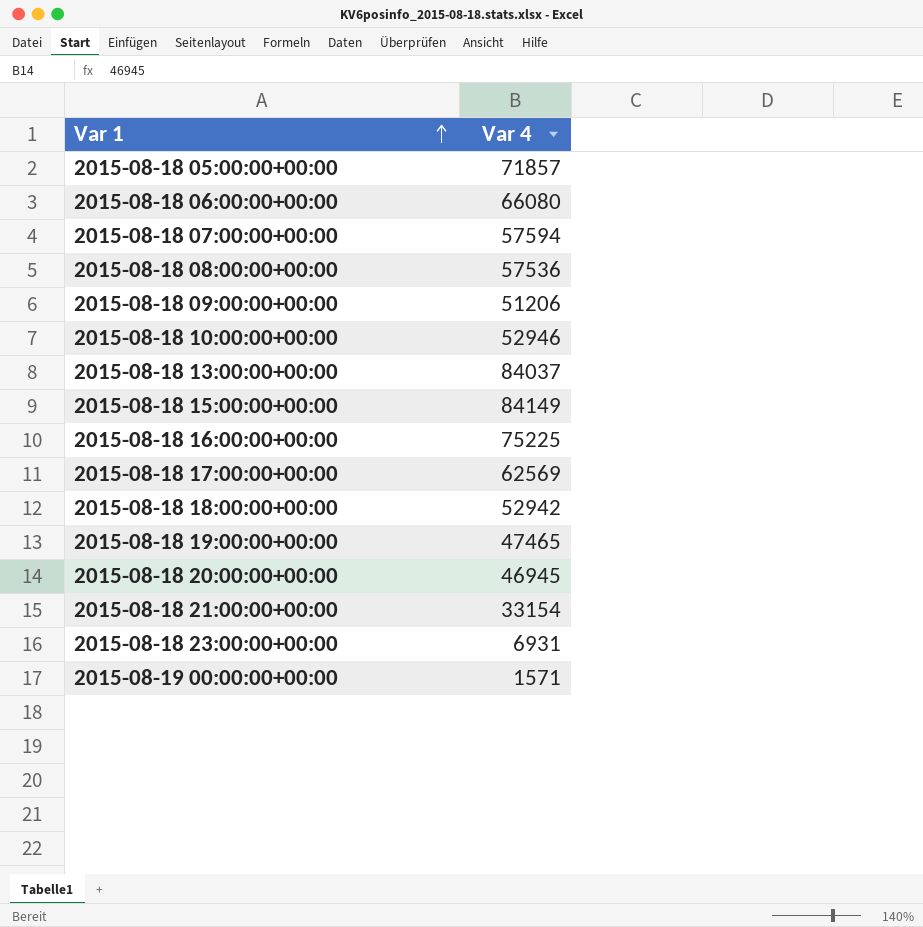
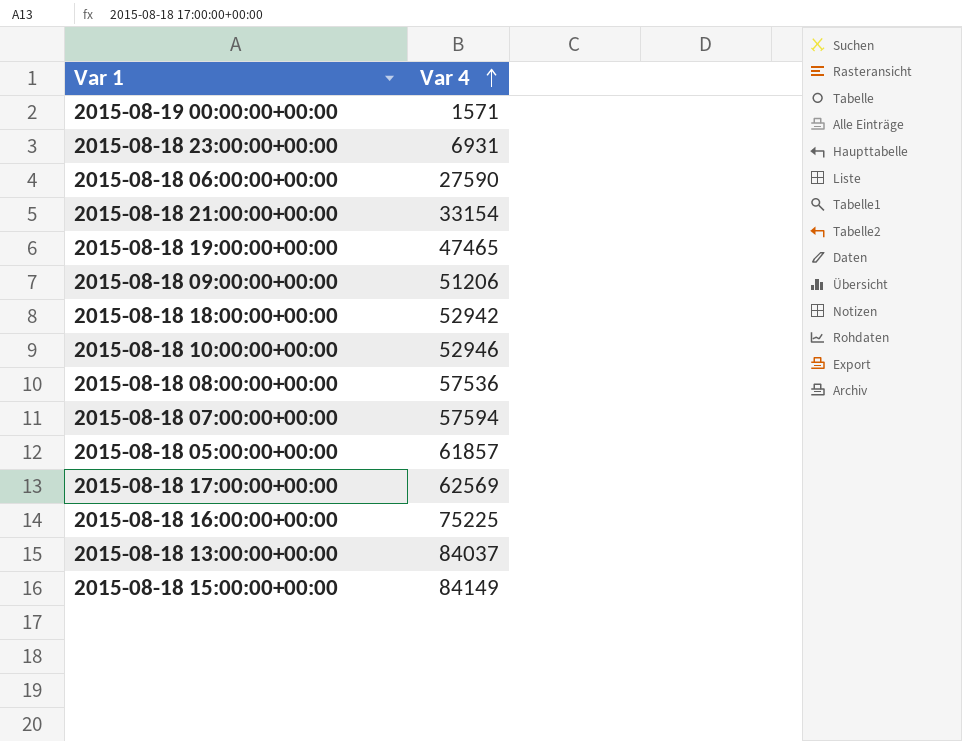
row order: Var 1 ascending -> Var 4 ascending
row 2015-08-18 20:00:00+00:00: 46945 -> none
2015-08-18 06:00:00+00:00 | Var 4: 66080 -> 27590
2015-08-18 05:00:00+00:00 | Var 4: 71857 -> 61857

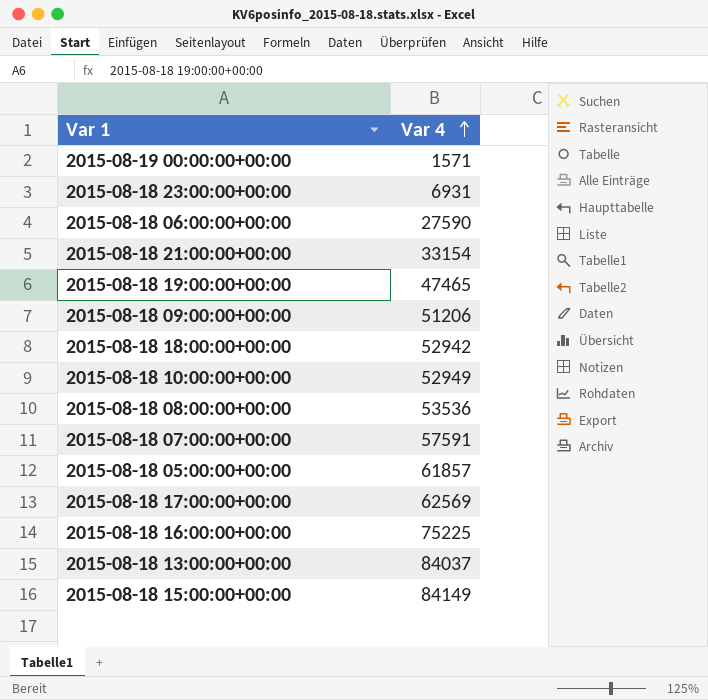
2015-08-18 10:00:00+00:00 | Var 4: 52946 -> 52949
2015-08-18 08:00:00+00:00 | Var 4: 57536 -> 53536
2015-08-18 07:00:00+00:00 | Var 4: 57594 -> 57591

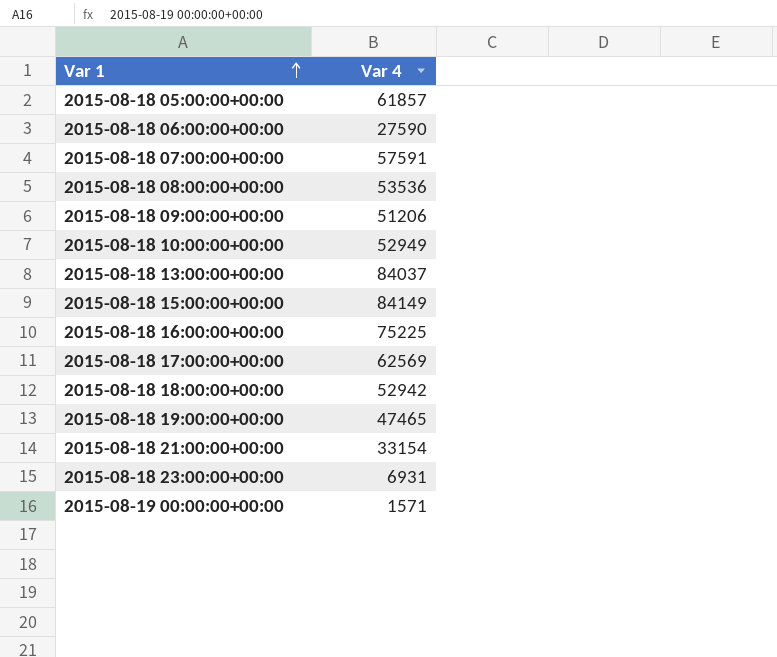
row order: Var 4 ascending -> Var 1 ascending

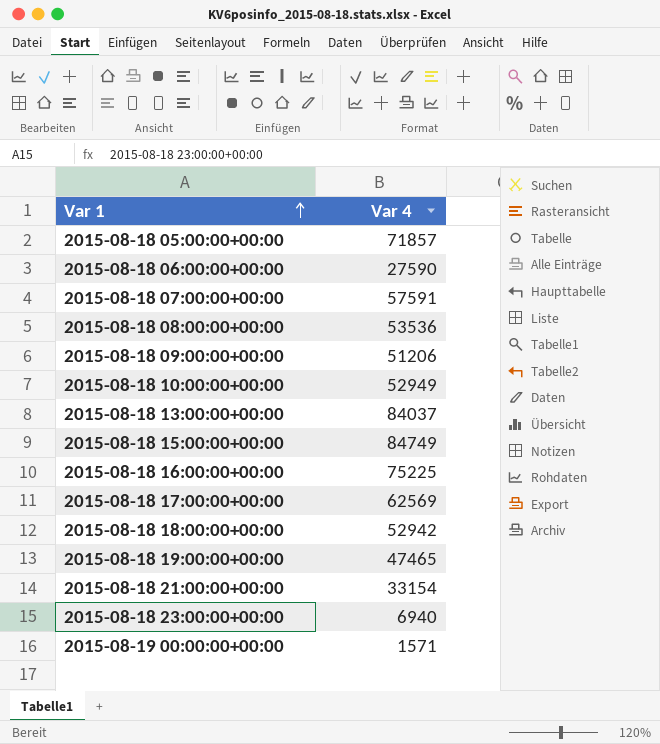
2015-08-18 05:00:00+00:00 | Var 4: 61857 -> 71857
2015-08-18 15:00:00+00:00 | Var 4: 84149 -> 84749
2015-08-18 23:00:00+00:00 | Var 4: 6931 -> 6940

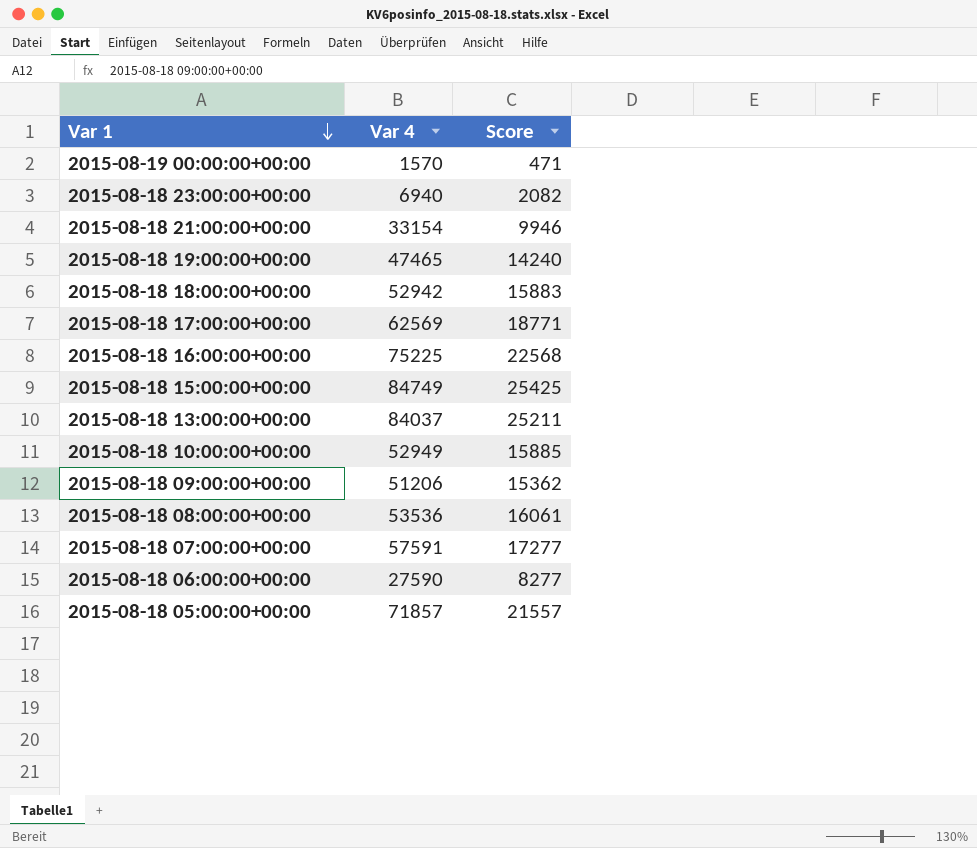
row order: Var 1 ascending -> Var 1 descending
column Score | formula: none -> [Var 4] * 0.3
2015-08-19 00:00:00+00:00 | Var 4: 1571 -> 1570

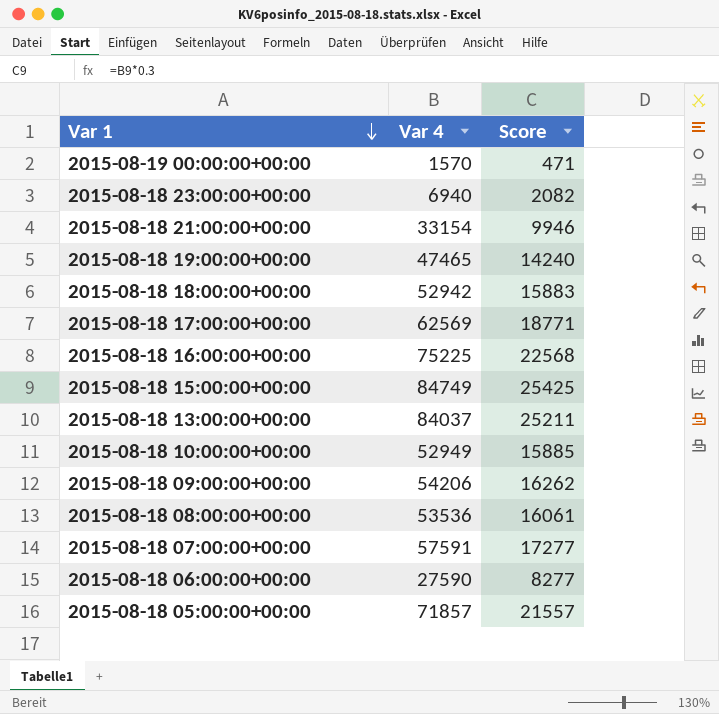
2015-08-18 09:00:00+00:00 | Var 4: 51206 -> 54206
2015-08-18 09:00:00+00:00 | Score: 15362 -> 16262

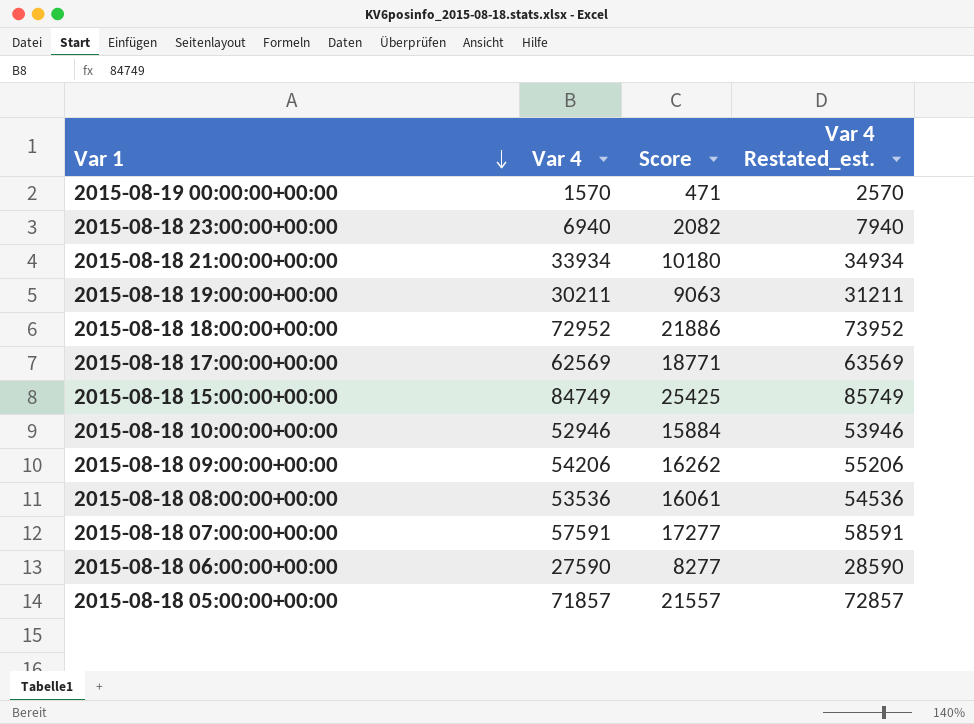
column Var 4 Restated_est. | formula: none -> [Var 4] + 1000
row 2015-08-18 16:00:00+00:00: 75225 | 22568 -> none
row 2015-08-18 13:00:00+00:00: 84037 | 25211 -> none
2015-08-18 21:00:00+00:00 | Var 4: 33154 -> 33934
2015-08-18 21:00:00+00:00 | Score: 9946 -> 10180
2015-08-18 19:00:00+00:00 | Var 4: 47465 -> 30211
2015-08-18 19:00:00+00:00 | Score: 14240 -> 9063
2015-08-18 18:00:00+00:00 | Var 4: 52942 -> 72952
2015-08-18 18:00:00+00:00 | Score: 15883 -> 21886
2015-08-18 10:00:00+00:00 | Var 4: 52949 -> 52946
2015-08-18 10:00:00+00:00 | Score: 15885 -> 15884

